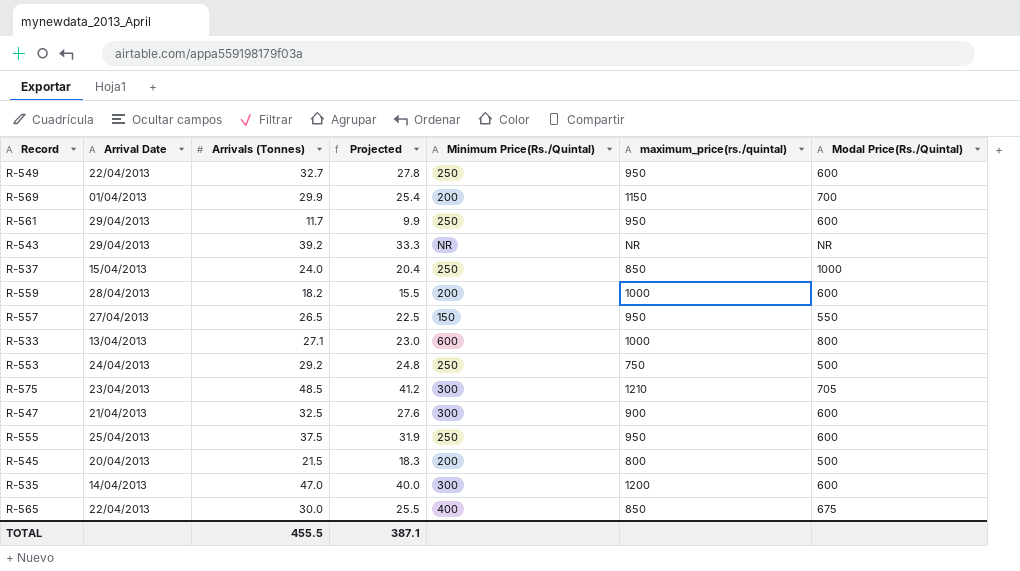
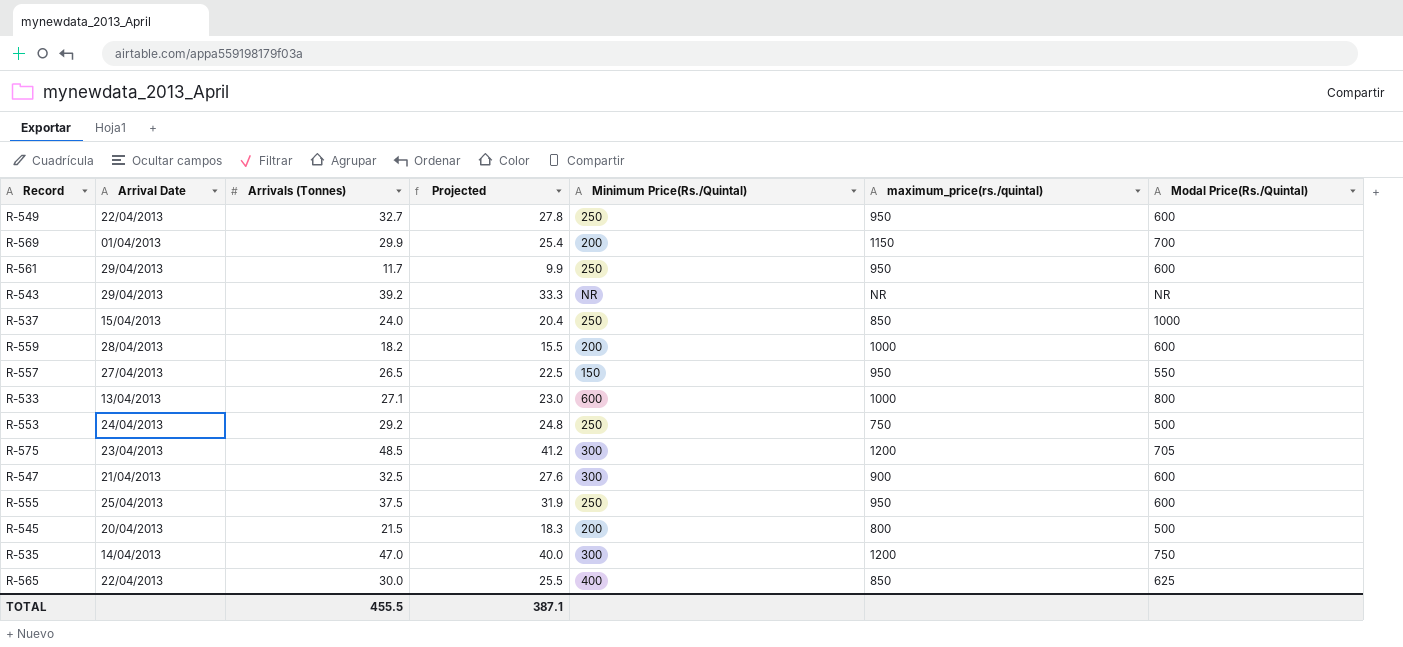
R-575 | maximum_price(rs./quintal): 1210 -> 1200
R-535 | Modal Price(Rs./Quintal): 600 -> 750
R-565 | Modal Price(Rs./Quintal): 675 -> 625

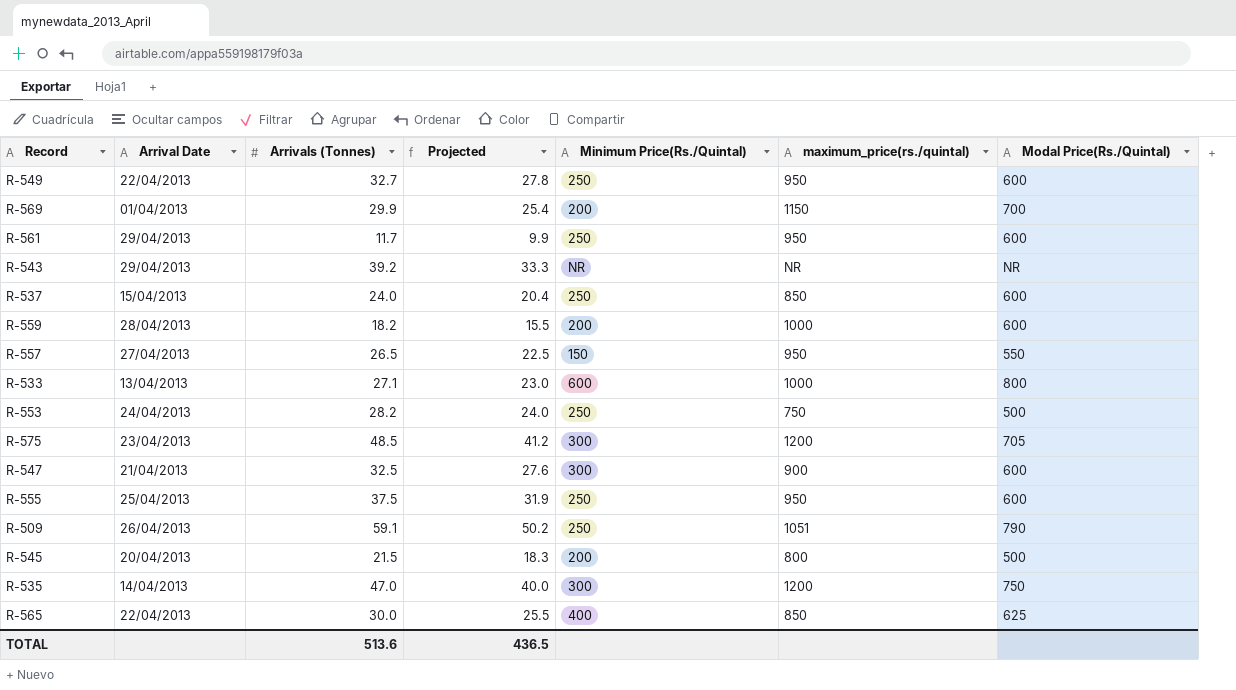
R-537 | Modal Price(Rs./Quintal): 1000 -> 600
R-553 | Arrivals (Tonnes): 29.2 -> 28.2
R-553 | Projected: 24.8 -> 24.0
row R-509: none -> 26/04/2013 | 59.1 | 50.2 | 250 | 1051 | 790
TOTAL | Arrivals (Tonnes): 455.5 -> 513.6
TOTAL | Projected: 387.1 -> 436.5

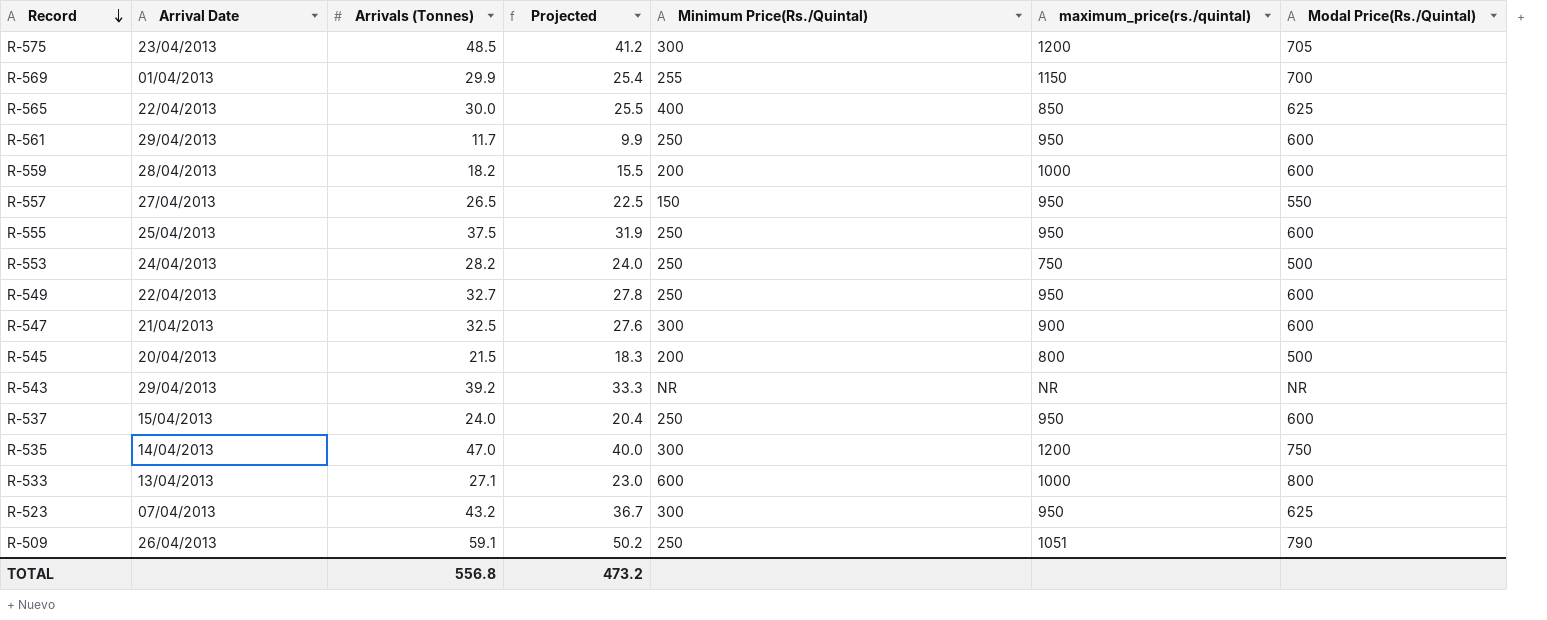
row order: none -> Record descending
R-569 | Minimum Price(Rs./Quintal): 200 -> 255
R-537 | maximum_price(rs./quintal): 850 -> 950
row R-523: none -> 07/04/2013 | 43.2 | 36.7 | 300 | 950 | 625
TOTAL | Arrivals (Tonnes): 513.6 -> 556.8
TOTAL | Projected: 436.5 -> 473.2

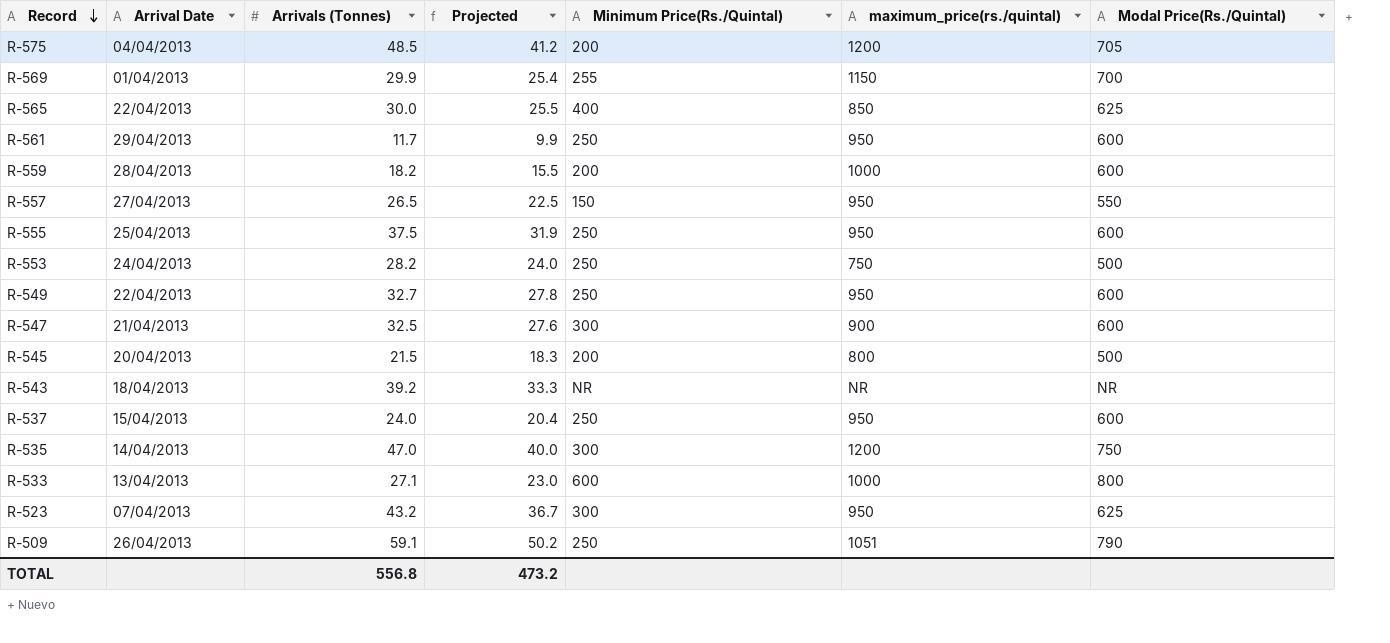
R-575 | Arrival Date: 23/04/2013 -> 04/04/2013
R-575 | Minimum Price(Rs./Quintal): 300 -> 200
R-543 | Arrival Date: 29/04/2013 -> 18/04/2013

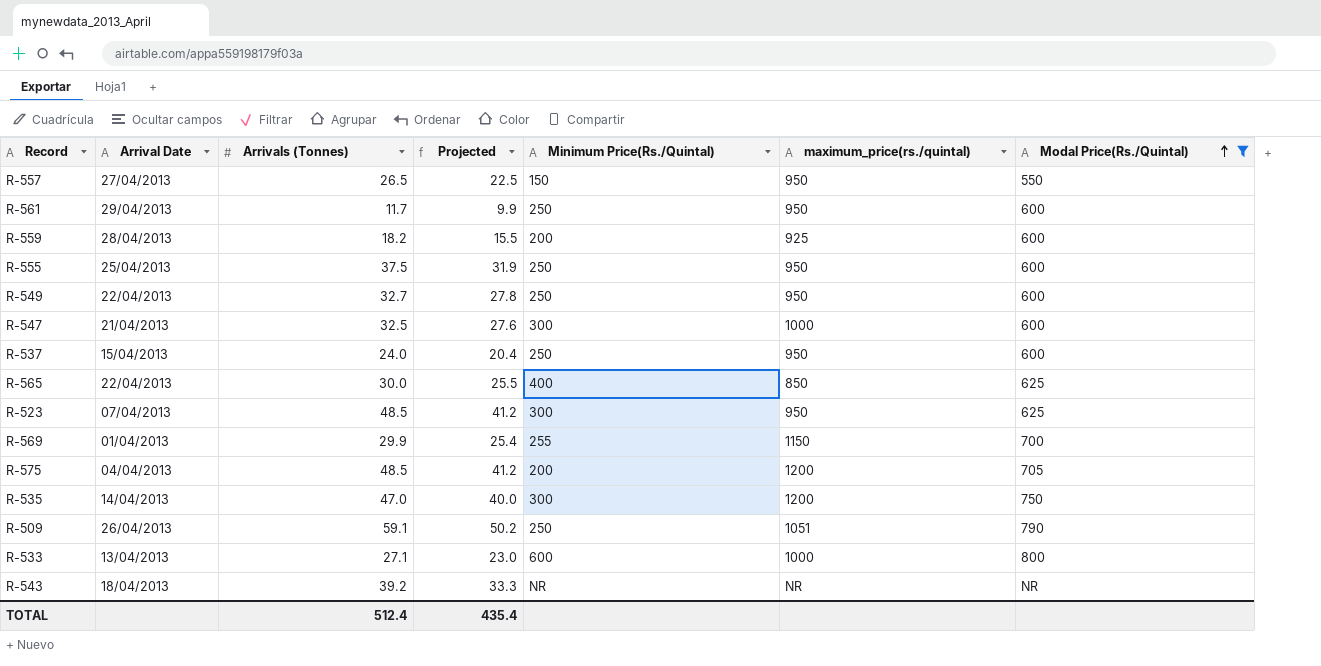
filter: none -> Modal Price(Rs./Quintal) != 500
row order: Record descending -> Modal Price(Rs./Quintal) ascending
R-559 | maximum_price(rs./quintal): 1000 -> 925
R-547 | maximum_price(rs./quintal): 900 -> 1000
R-523 | Arrivals (Tonnes): 43.2 -> 48.5
R-523 | Projected: 36.7 -> 41.2
TOTAL | Arrivals (Tonnes): 556.8 -> 512.4
TOTAL | Projected: 473.2 -> 435.4

